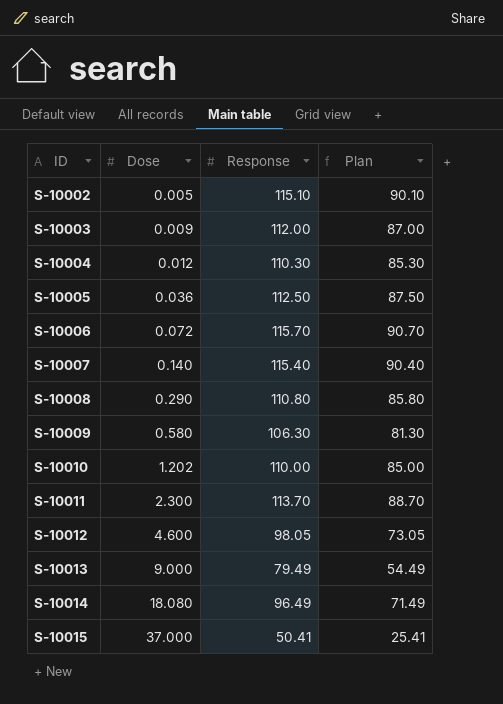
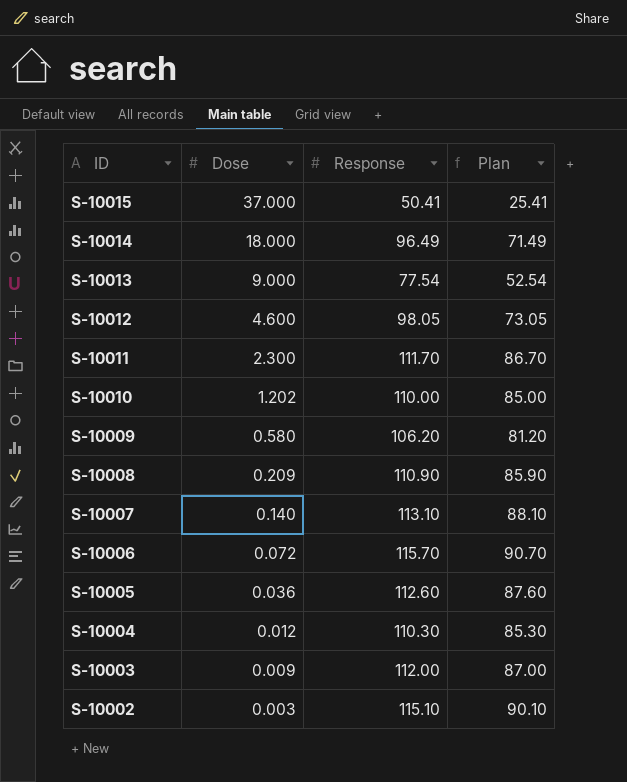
row order: ID ascending -> ID descending
S-10014 | Dose: 18.080 -> 18.000
S-10013 | Response: 79.49 -> 77.54
S-10013 | Plan: 54.49 -> 52.54
S-10011 | Response: 113.70 -> 111.70
S-10011 | Plan: 88.70 -> 86.70
S-10009 | Response: 106.30 -> 106.20
S-10009 | Plan: 81.30 -> 81.20
S-10008 | Dose: 0.290 -> 0.209
S-10008 | Response: 110.80 -> 110.90
S-10008 | Plan: 85.80 -> 85.90
S-10007 | Response: 115.40 -> 113.10
S-10007 | Plan: 90.40 -> 88.10
S-10005 | Response: 112.50 -> 112.60
S-10005 | Plan: 87.50 -> 87.60
S-10002 | Dose: 0.005 -> 0.003

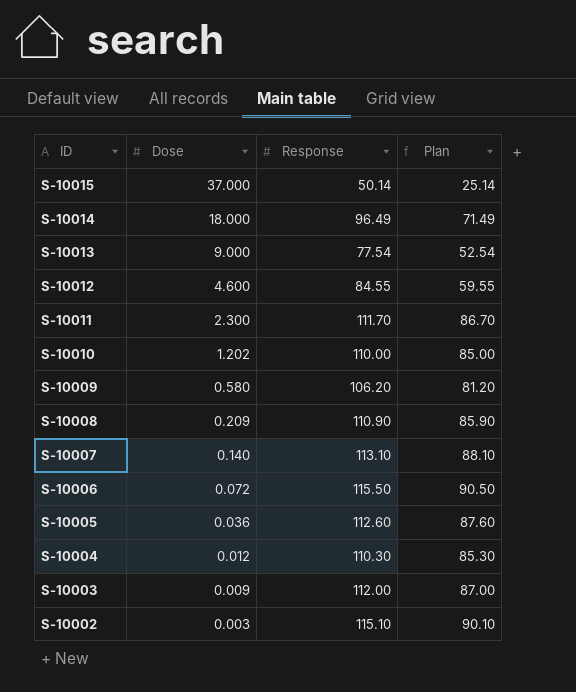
S-10015 | Response: 50.41 -> 50.14
S-10015 | Plan: 25.41 -> 25.14
S-10012 | Response: 98.05 -> 84.55
S-10012 | Plan: 73.05 -> 59.55
S-10006 | Response: 115.70 -> 115.50
S-10006 | Plan: 90.70 -> 90.50

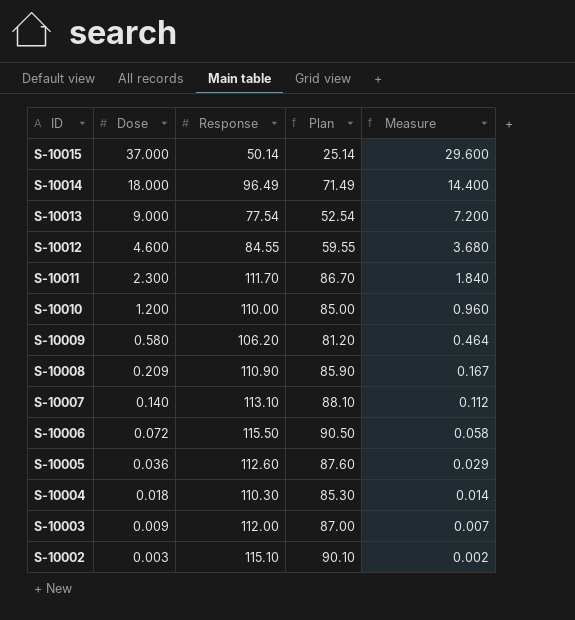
column Measure | formula: none -> [Dose] * 0.8
S-10010 | Dose: 1.202 -> 1.200
S-10004 | Dose: 0.012 -> 0.018

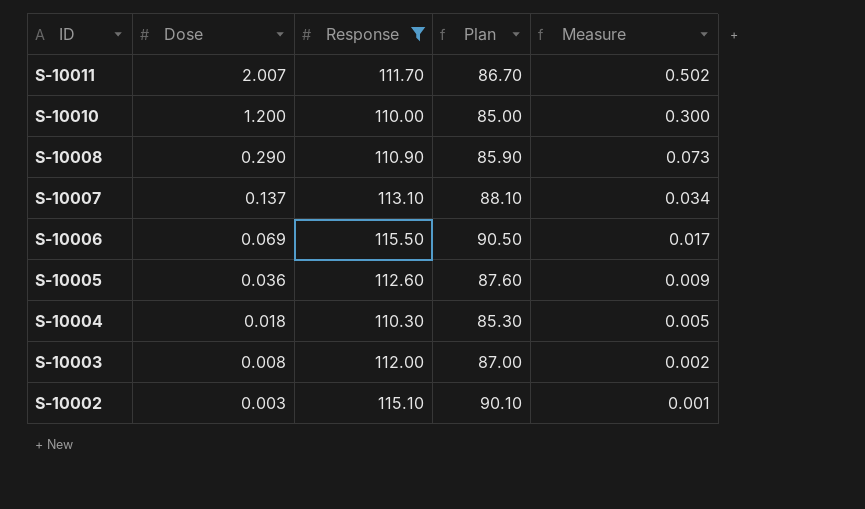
filter: none -> Response >= 110.00
column Measure | formula: [Dose] * 0.8 -> [Dose] * 0.25
S-10011 | Dose: 2.300 -> 2.007
S-10008 | Dose: 0.209 -> 0.290
S-10007 | Dose: 0.140 -> 0.137
S-10006 | Dose: 0.072 -> 0.069
S-10003 | Dose: 0.009 -> 0.008

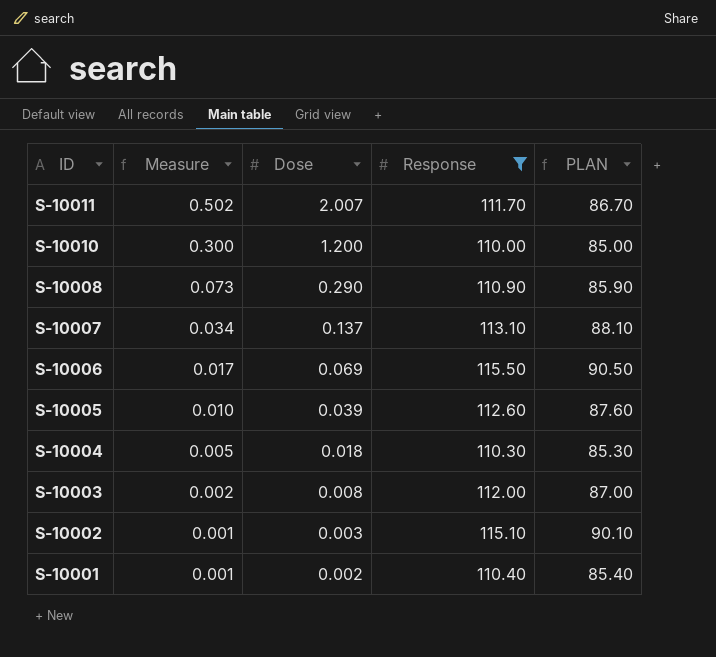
column Measure | position: 5 -> 2
column name: Plan -> PLAN
S-10005 | Measure: 0.009 -> 0.010
S-10005 | Dose: 0.036 -> 0.039
row S-10001: none -> 0.001 | 0.002 | 110.40 | 85.40

